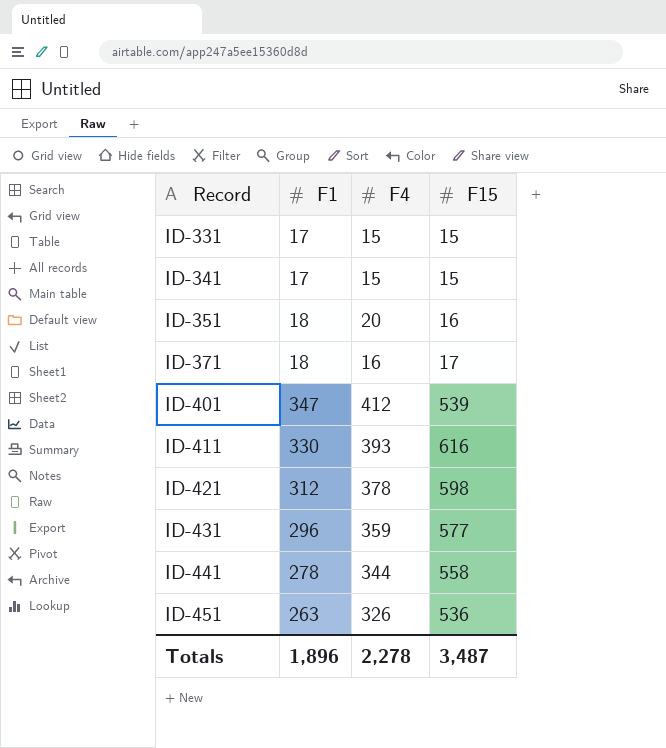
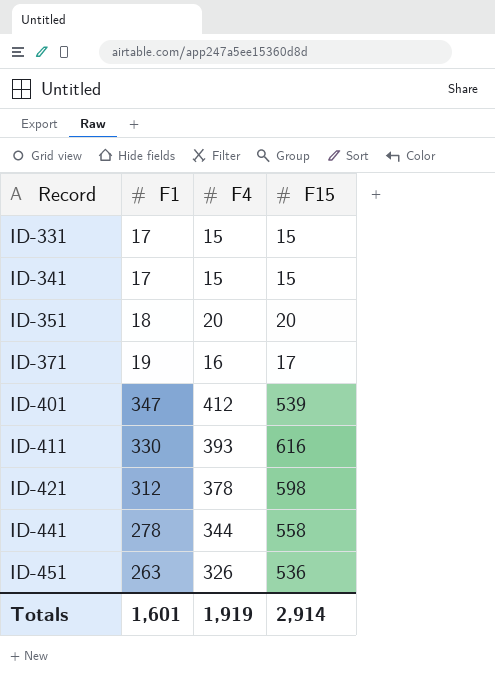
row ID-431: 296 | 359 | 577 -> none
ID-351 | F15: 16 -> 20
ID-371 | F1: 18 -> 19
Totals | F1: 1,896 -> 1,601
Totals | F4: 2,278 -> 1,919
Totals | F15: 3,487 -> 2,914

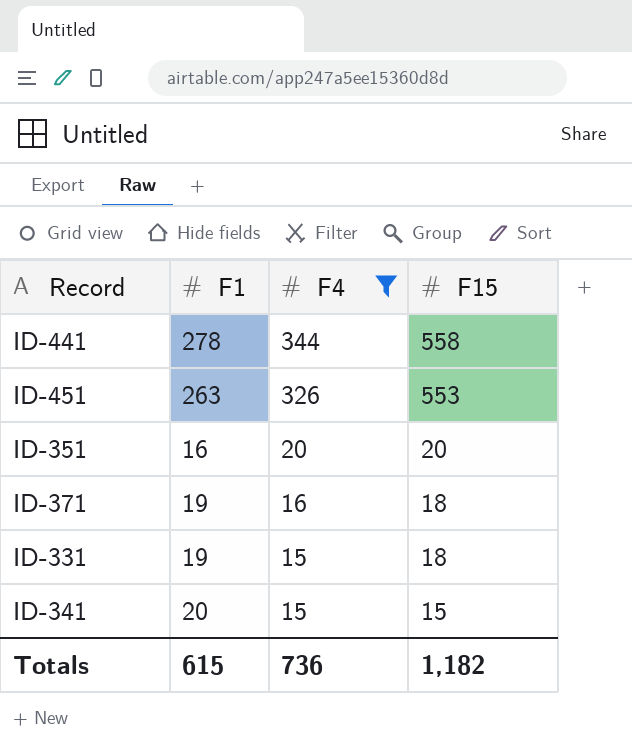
filter: none -> F4 <= 344
row order: Record ascending -> F4 descending
ID-451 | F15: 536 -> 553
ID-351 | F1: 18 -> 16
ID-371 | F15: 17 -> 18
ID-331 | F1: 17 -> 19
ID-331 | F15: 15 -> 18
ID-341 | F1: 17 -> 20
Totals | F1: 1,601 -> 615
Totals | F4: 1,919 -> 736
Totals | F15: 2,914 -> 1,182

